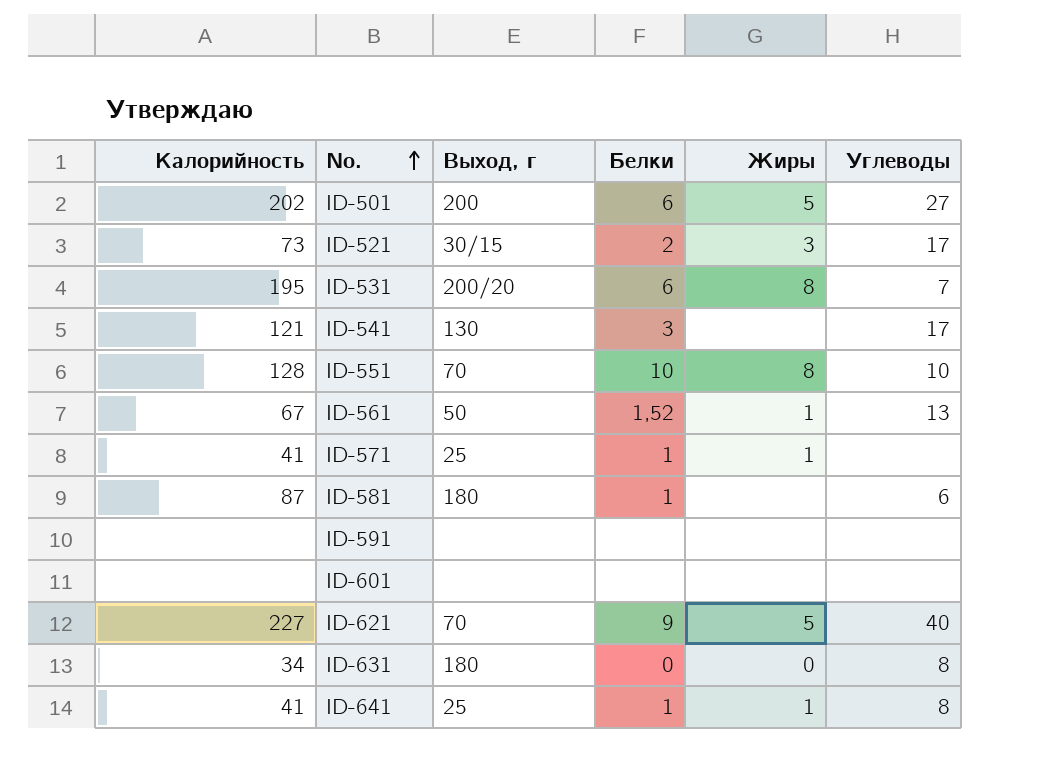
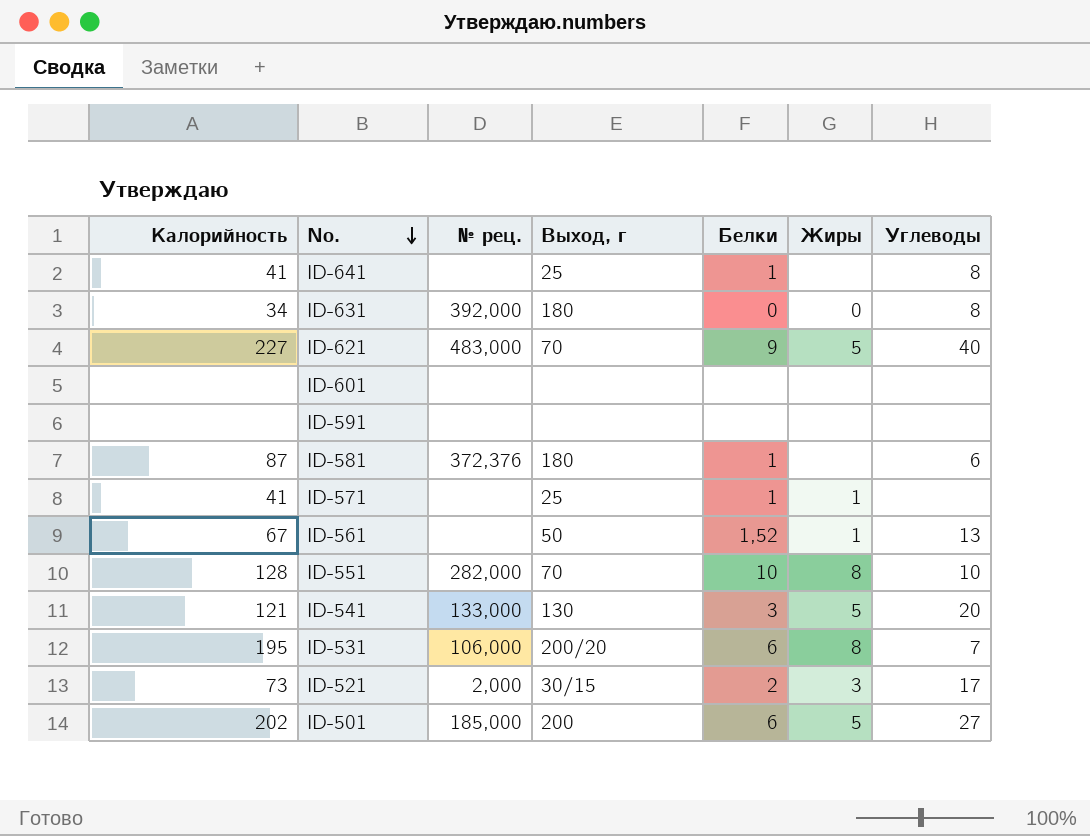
row order: No. ascending -> No. descending
column № рец. | position: none -> 3
ID-641 | Жиры: 1 -> none
ID-541 | Жиры: none -> 5
ID-541 | Углеводы: 17 -> 20

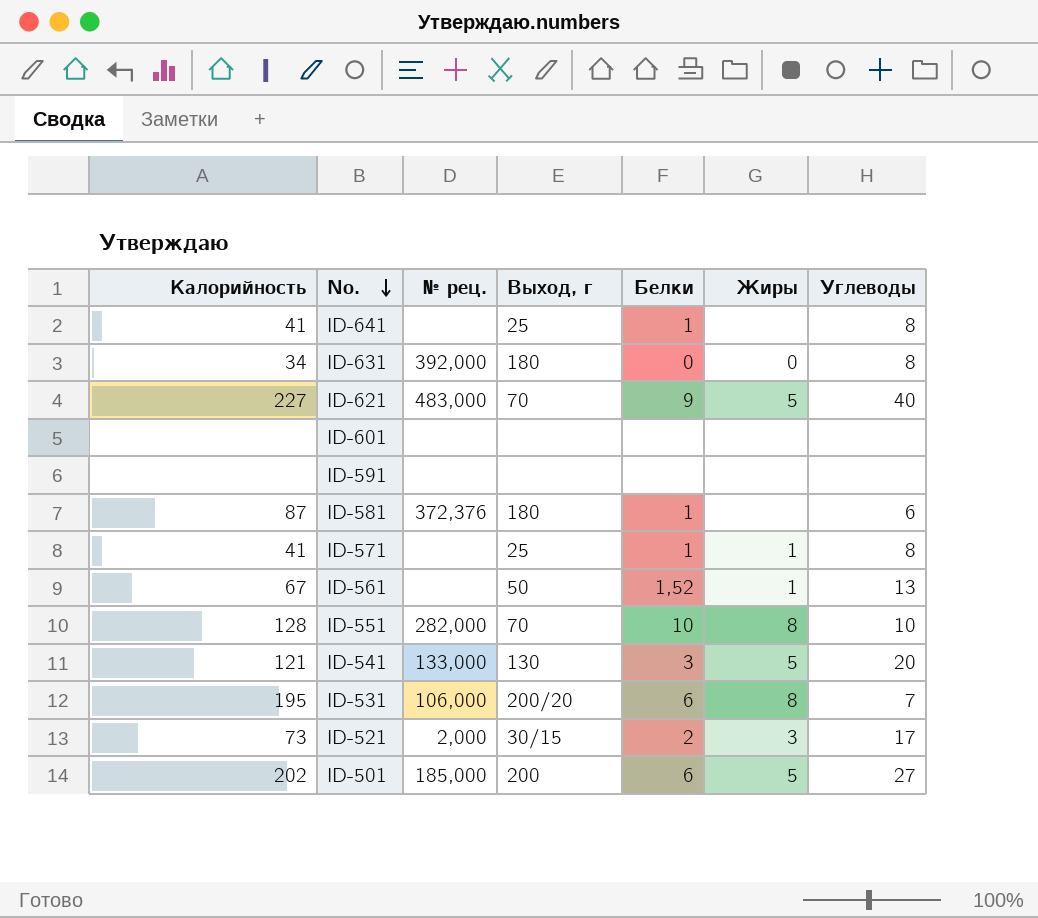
ID-571 | Углеводы: none -> 8

